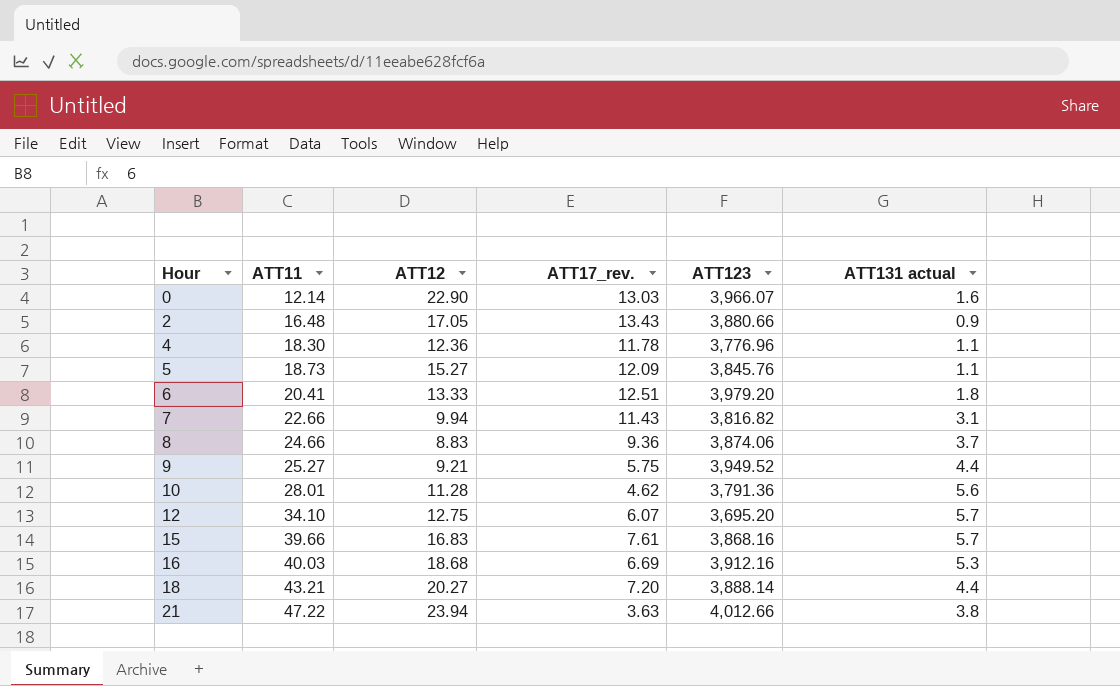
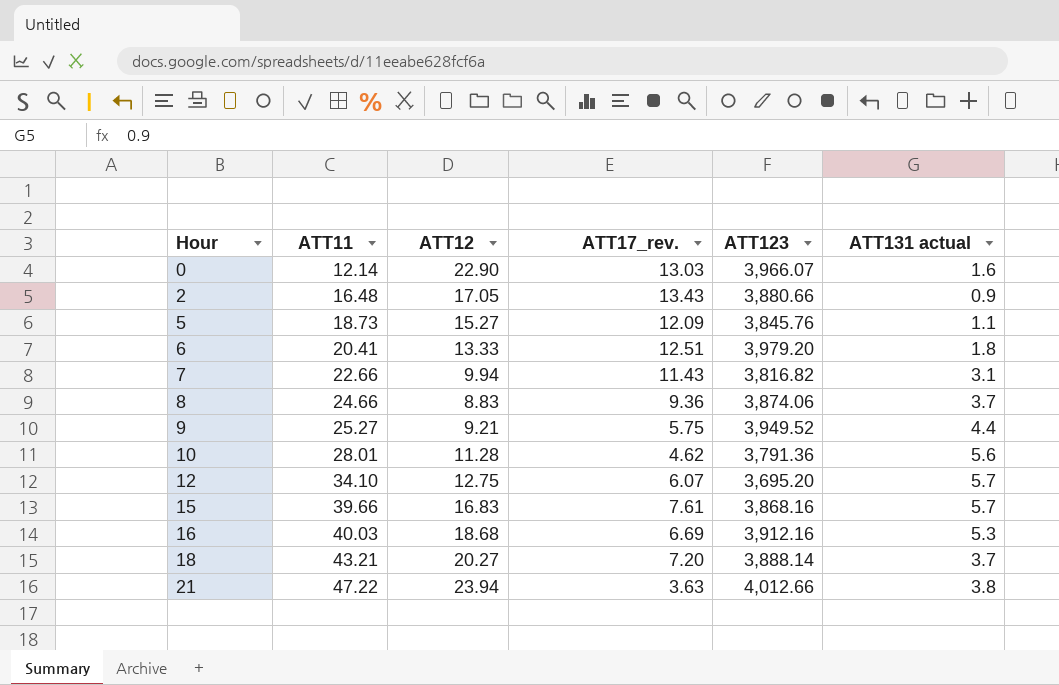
row 4: 18.30 | 12.36 | 11.78 | 3,776.96 | 1.1 -> none
18 | ATT131 actual: 4.4 -> 3.7

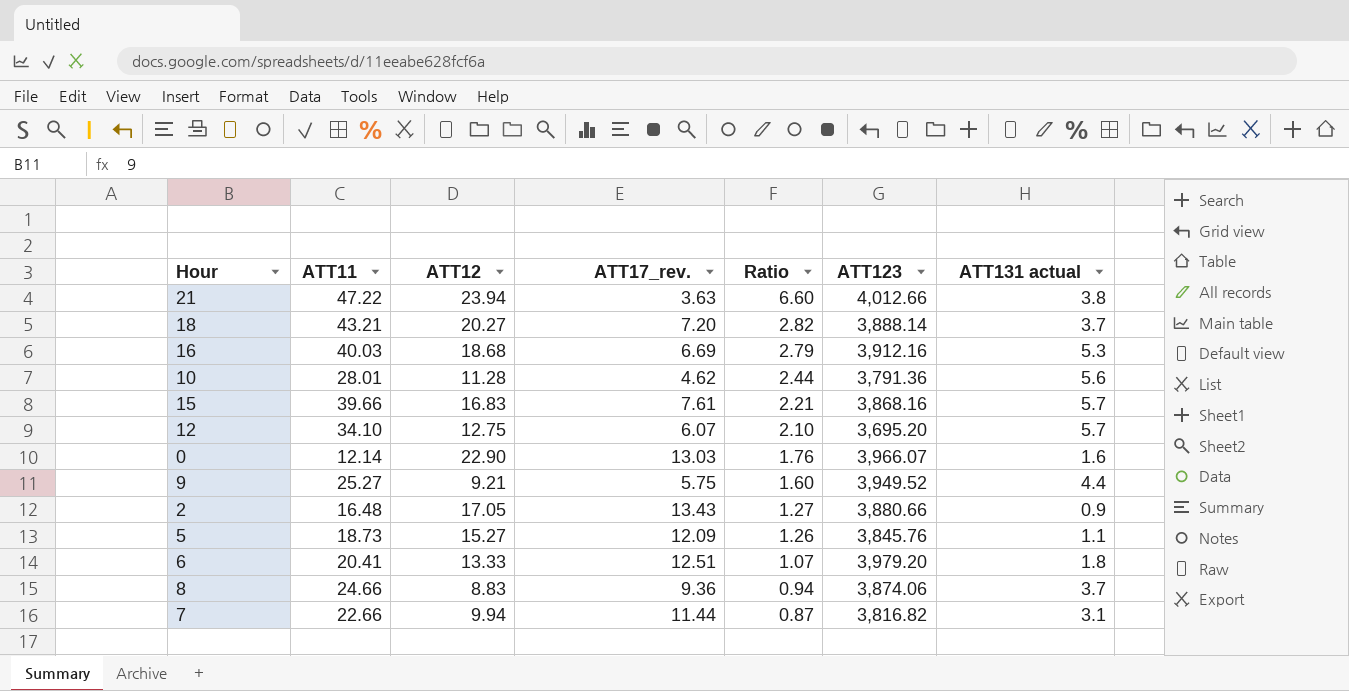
row order: Hour ascending -> Ratio descending
column Ratio | formula: none -> [ATT12] / [ATT17_rev.]
7 | ATT17_rev.: 11.43 -> 11.44

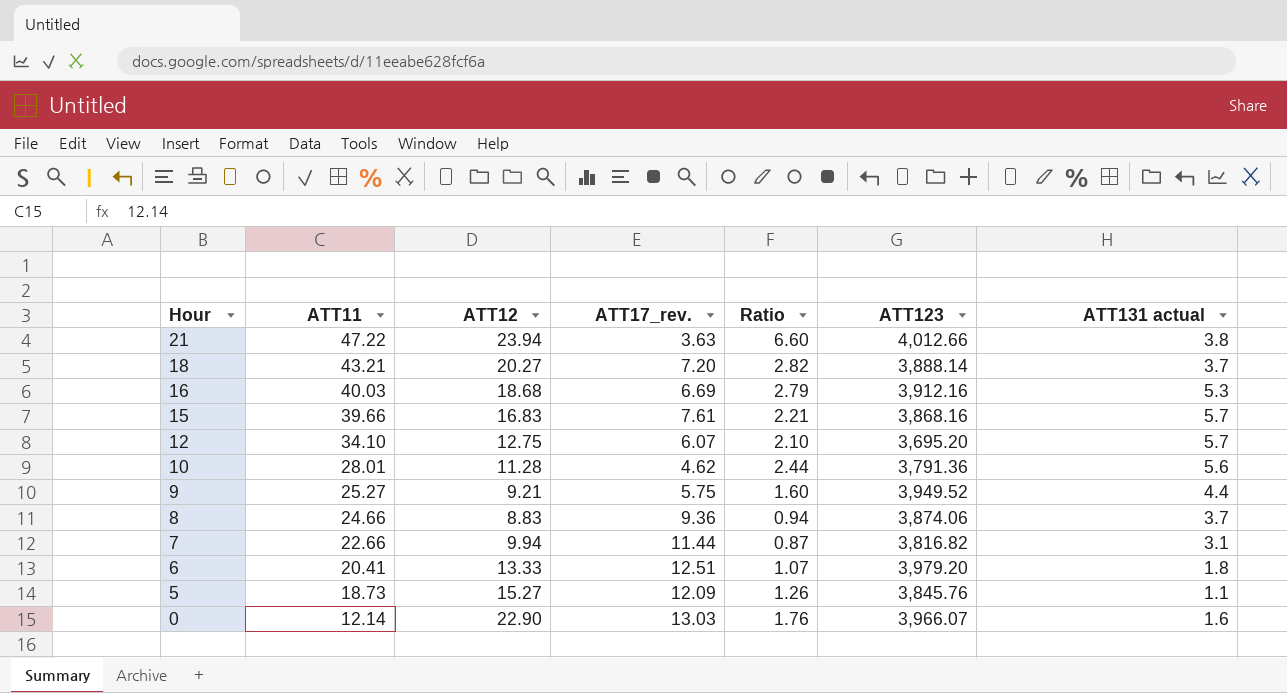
row order: Ratio descending -> Hour descending
row 2: 16.48 | 17.05 | 13.43 | 1.27 | 3,880.66 | 0.9 -> none

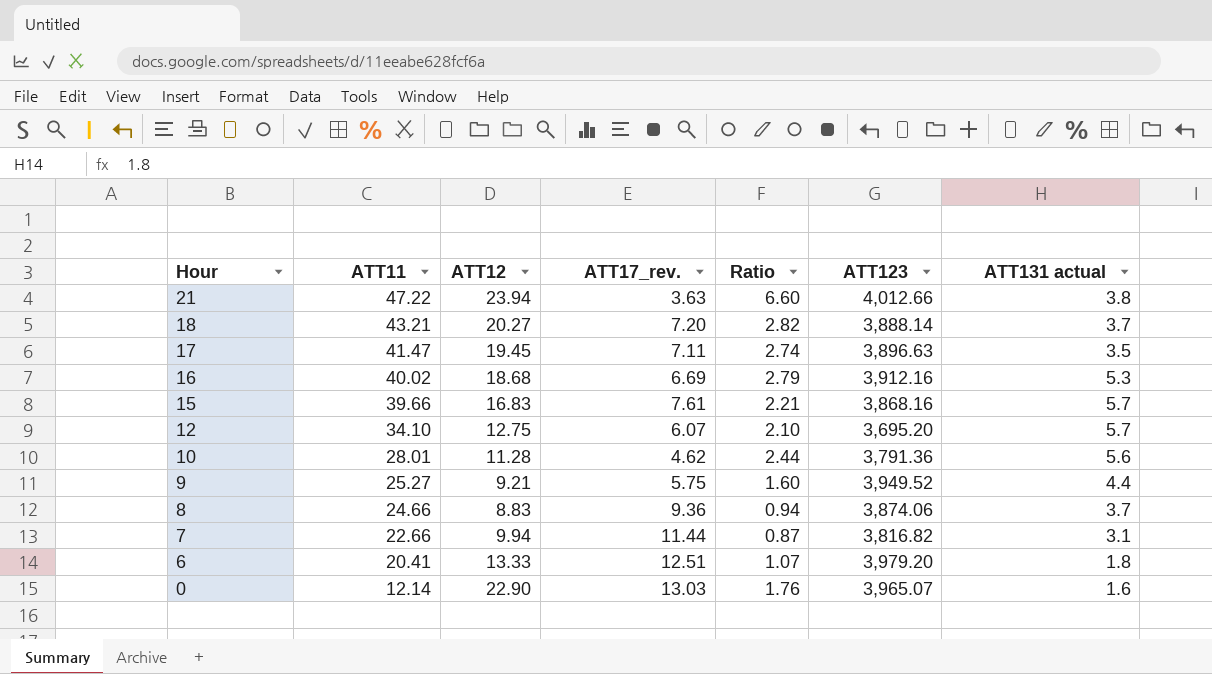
row 5: 18.73 | 15.27 | 12.09 | 1.26 | 3,845.76 | 1.1 -> none
row 17: none -> 41.47 | 19.45 | 7.11 | 2.74 | 3,896.63 | 3.5
16 | ATT11: 40.03 -> 40.02
0 | ATT123: 3,966.07 -> 3,965.07

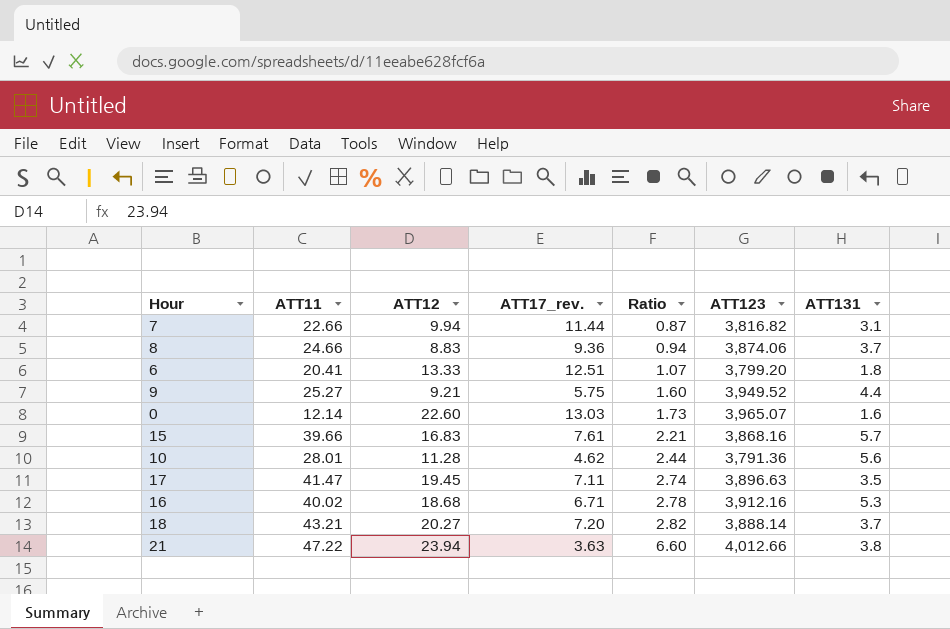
row order: Hour descending -> Ratio ascending
column name: ATT131 actual -> ATT131
row 12: 34.10 | 12.75 | 6.07 | 2.10 | 3,695.20 | 5.7 -> none
6 | ATT123: 3,979.20 -> 3,799.20
0 | ATT12: 22.90 -> 22.60
0 | Ratio: 1.76 -> 1.73
16 | ATT17_rev.: 6.69 -> 6.71
16 | Ratio: 2.79 -> 2.78

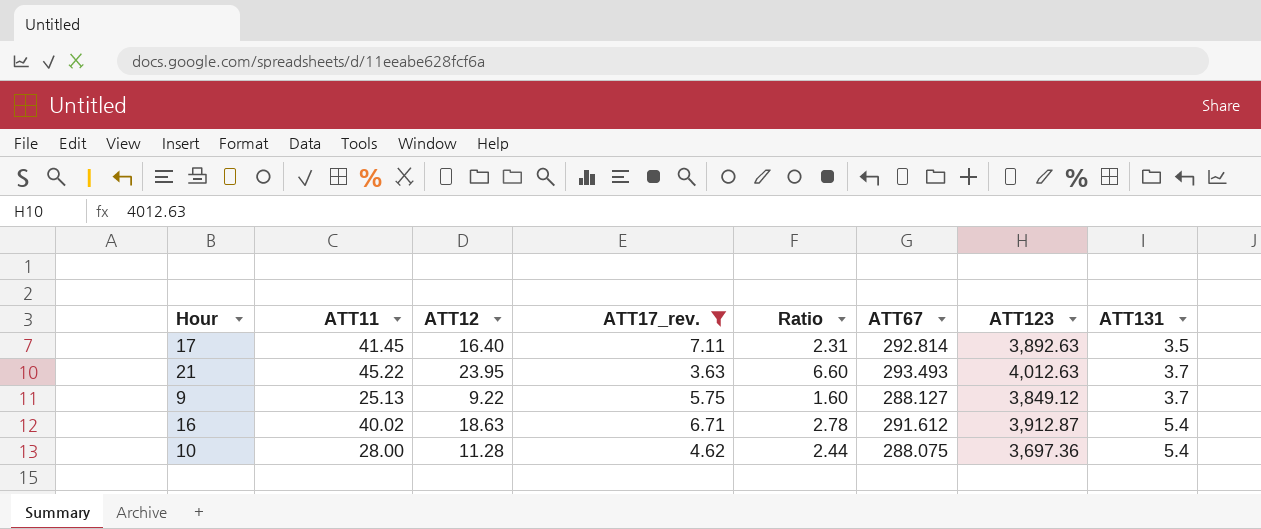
filter: none -> ATT17_rev. <= 7.11
row order: Ratio ascending -> ATT131 ascending
column ATT67 | position: none -> 6
17 | ATT11: 41.47 -> 41.45
17 | ATT12: 19.45 -> 16.40
17 | Ratio: 2.74 -> 2.31
17 | ATT123: 3,896.63 -> 3,892.63
21 | ATT11: 47.22 -> 45.22
21 | ATT12: 23.94 -> 23.95
21 | ATT123: 4,012.66 -> 4,012.63
21 | ATT131: 3.8 -> 3.7
9 | ATT11: 25.27 -> 25.13
9 | ATT12: 9.21 -> 9.22
9 | ATT123: 3,949.52 -> 3,849.12
9 | ATT131: 4.4 -> 3.7
16 | ATT12: 18.68 -> 18.63
16 | ATT123: 3,912.16 -> 3,912.87
16 | ATT131: 5.3 -> 5.4
10 | ATT11: 28.01 -> 28.00
10 | ATT123: 3,791.36 -> 3,697.36
10 | ATT131: 5.6 -> 5.4

